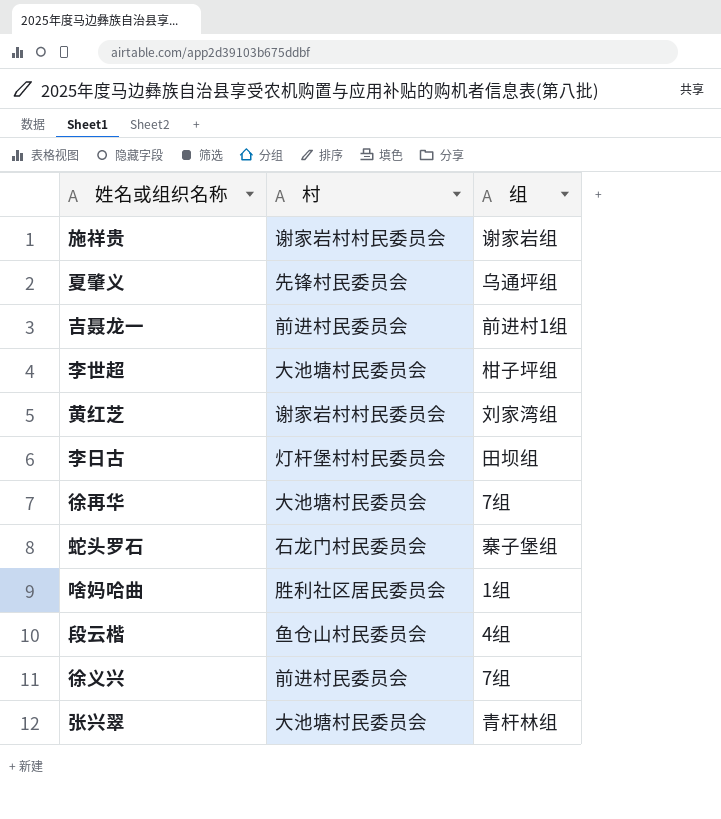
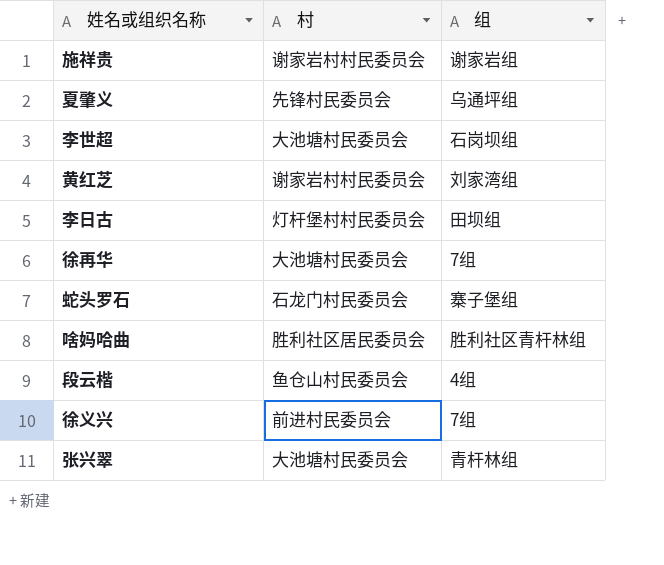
row 吉聂龙一: 前进村民委员会 | 前进村1组 -> none
李世超 | 组: 柑子坪组 -> 石岗坝组
啥妈哈曲 | 组: 1组 -> 胜利社区青杆林组

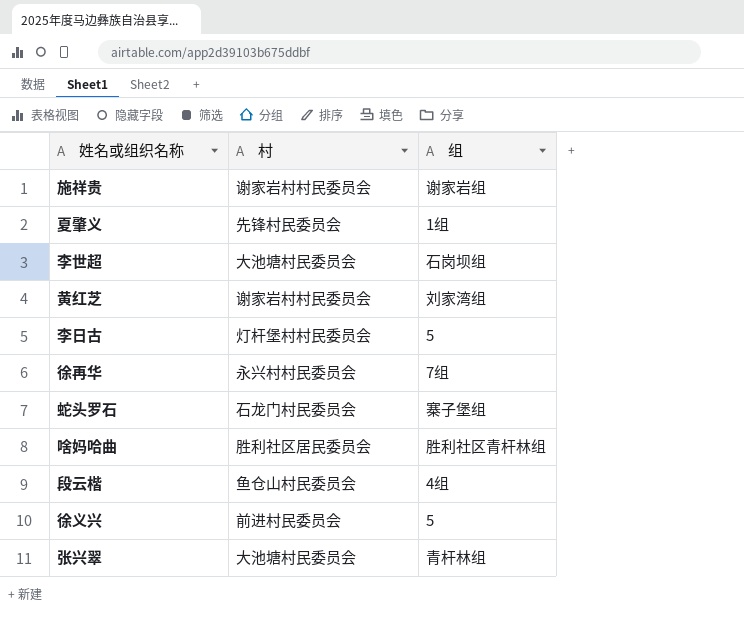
夏肇义 | 组: 乌通坪组 -> 1组
李日古 | 组: 田坝组 -> 5
徐再华 | 村: 大池塘村民委员会 -> 永兴村村民委员会
徐义兴 | 组: 7组 -> 5

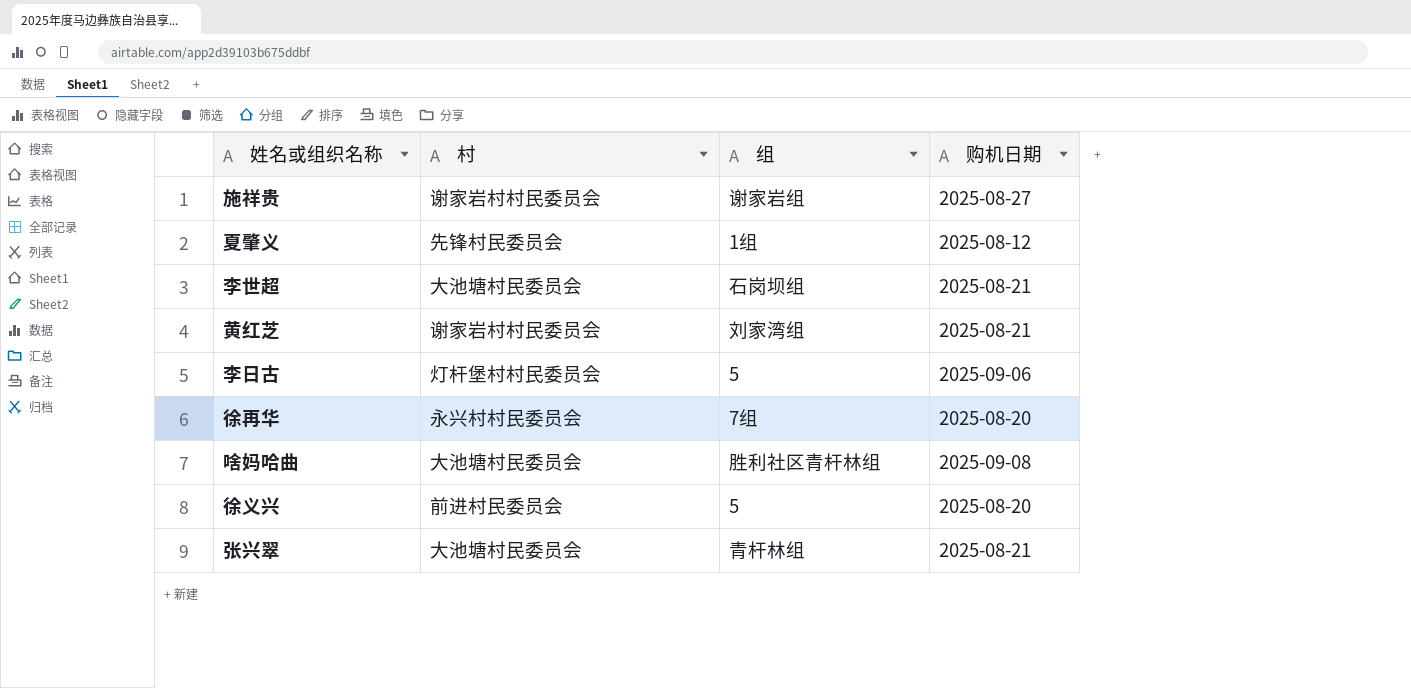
column 购机日期 | position: none -> 4
row 蛇头罗石: 石龙门村民委员会 | 寨子堡组 -> none
row 段云楷: 鱼仓山村民委员会 | 4组 -> none
啥妈哈曲 | 村: 胜利社区居民委员会 -> 大池塘村民委员会

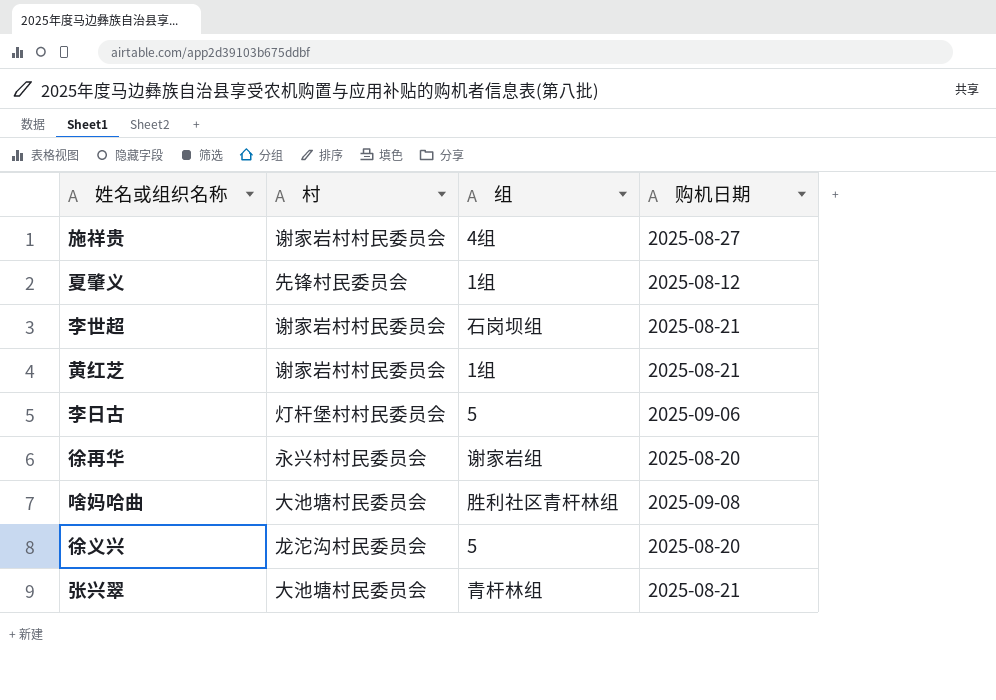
施祥贵 | 组: 谢家岩组 -> 4组
李世超 | 村: 大池塘村民委员会 -> 谢家岩村村民委员会
黄红芝 | 组: 刘家湾组 -> 1组
徐再华 | 组: 7组 -> 谢家岩组
徐义兴 | 村: 前进村民委员会 -> 龙沱沟村民委员会

